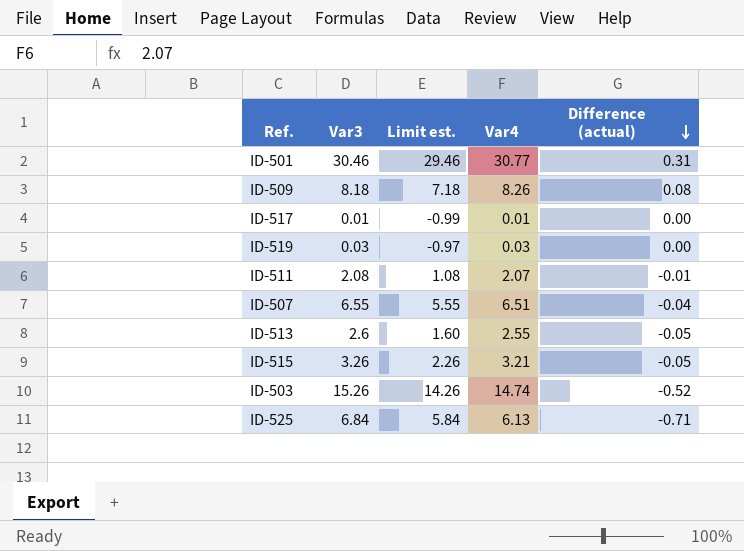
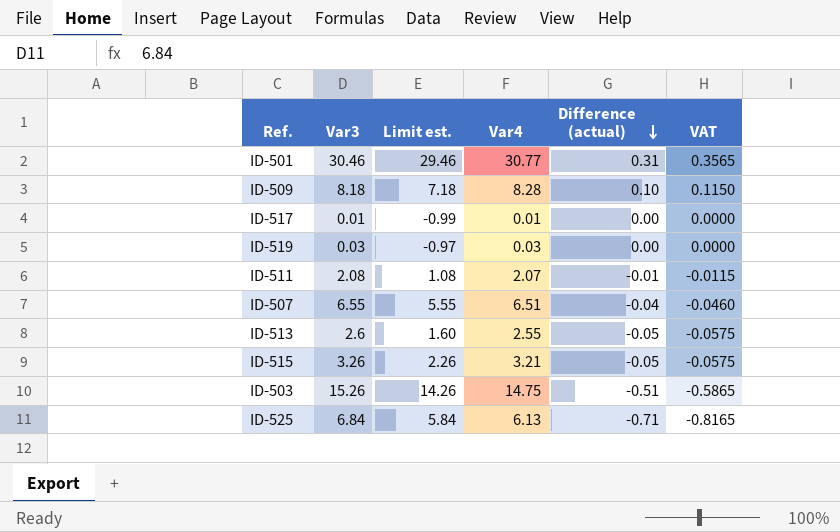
column VAT | formula: none -> [Difference (actual)] * 1.15
ID-509 | Var4: 8.26 -> 8.28
ID-509 | Difference (actual): 0.08 -> 0.10
ID-503 | Var4: 14.74 -> 14.75
ID-503 | Difference (actual): -0.52 -> -0.51

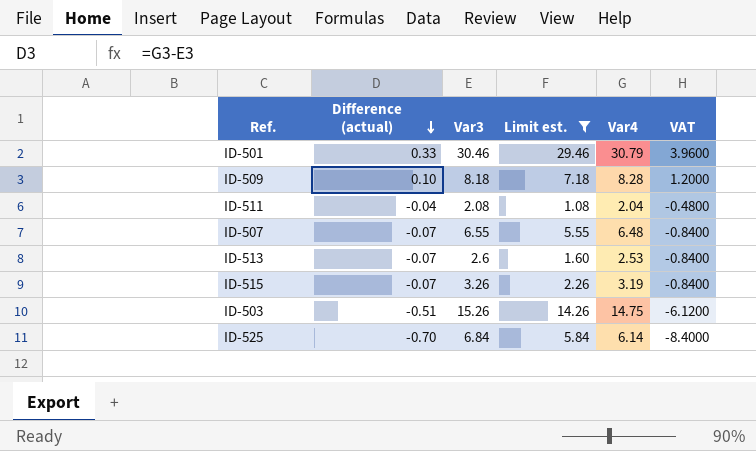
filter: none -> Limit est. >= 1.08
column Difference (actual) | position: 5 -> 2
column VAT | formula: [Difference (actual)] * 1.15 -> [Difference (actual)] * 12
ID-501 | Difference (actual): 0.31 -> 0.33
ID-501 | Var4: 30.77 -> 30.79
ID-511 | Difference (actual): -0.01 -> -0.04
ID-511 | Var4: 2.07 -> 2.04
ID-507 | Difference (actual): -0.04 -> -0.07
ID-507 | Var4: 6.51 -> 6.48
ID-513 | Difference (actual): -0.05 -> -0.07
ID-513 | Var4: 2.55 -> 2.53
ID-515 | Difference (actual): -0.05 -> -0.07
ID-515 | Var4: 3.21 -> 3.19
ID-525 | Difference (actual): -0.71 -> -0.70
ID-525 | Var4: 6.13 -> 6.14

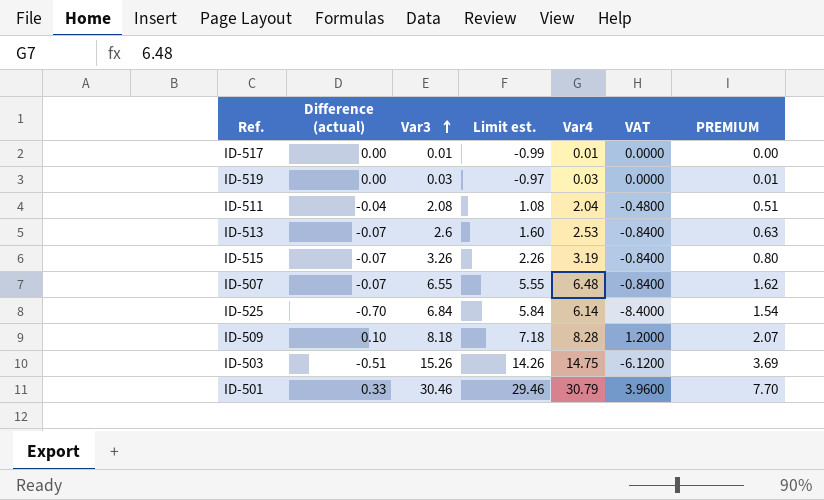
filter: Limit est. >= 1.08 -> none
row order: Difference (actual) descending -> Var3 ascending
column PREMIUM | formula: none -> [Var4] * 0.25

